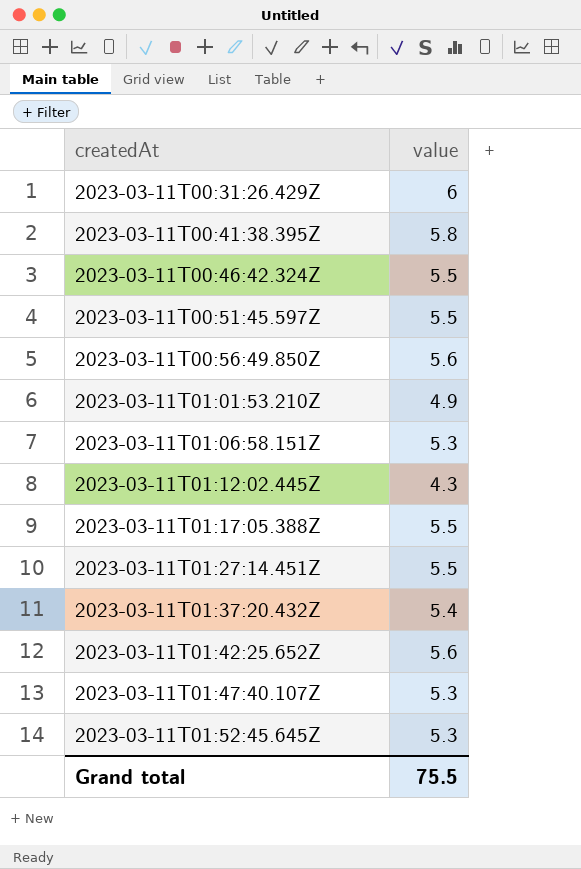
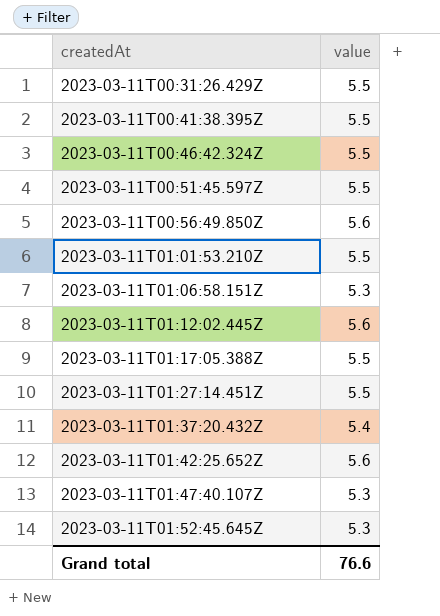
2023-03-11T00:31:26.429Z | value: 6 -> 5.5
2023-03-11T00:41:38.395Z | value: 5.8 -> 5.5
2023-03-11T01:01:53.210Z | value: 4.9 -> 5.5
2023-03-11T01:12:02.445Z | value: 4.3 -> 5.6
Grand total | value: 75.5 -> 76.6

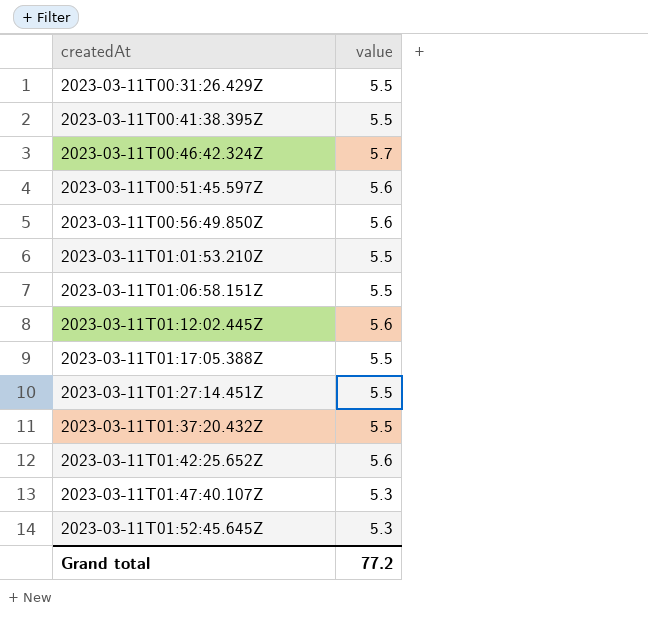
2023-03-11T00:46:42.324Z | value: 5.5 -> 5.7
2023-03-11T00:51:45.597Z | value: 5.5 -> 5.6
2023-03-11T01:06:58.151Z | value: 5.3 -> 5.5
2023-03-11T01:37:20.432Z | value: 5.4 -> 5.5
Grand total | value: 76.6 -> 77.2

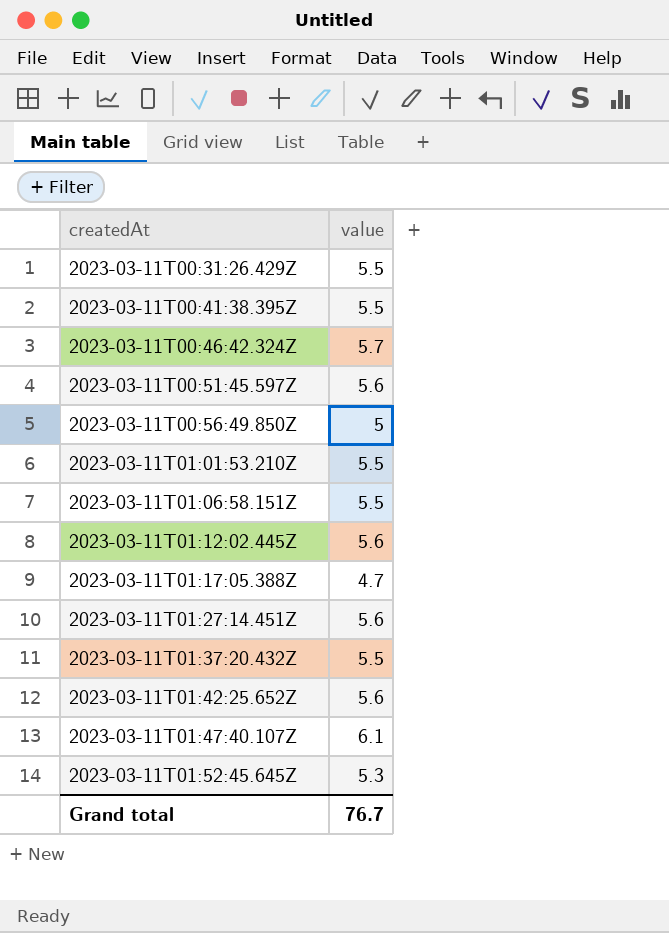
2023-03-11T00:56:49.850Z | value: 5.6 -> 5
2023-03-11T01:17:05.388Z | value: 5.5 -> 4.7
2023-03-11T01:27:14.451Z | value: 5.5 -> 5.6
2023-03-11T01:47:40.107Z | value: 5.3 -> 6.1
Grand total | value: 77.2 -> 76.7

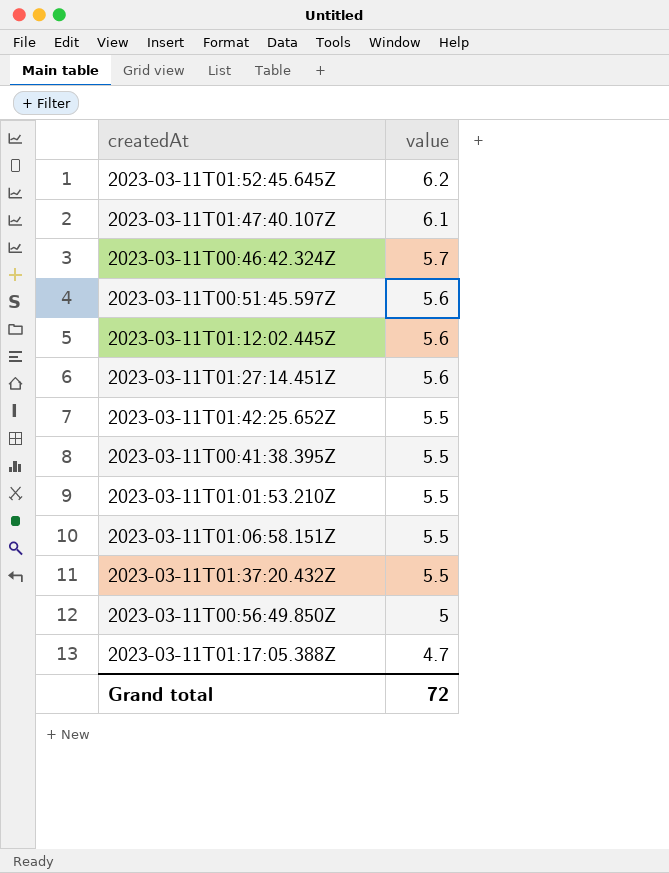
row order: createdAt ascending -> value descending
row 2023-03-11T00:31:26.429Z: 5.5 -> none
2023-03-11T01:52:45.645Z | value: 5.3 -> 6.2
2023-03-11T01:42:25.652Z | value: 5.6 -> 5.5
Grand total | value: 76.7 -> 72

